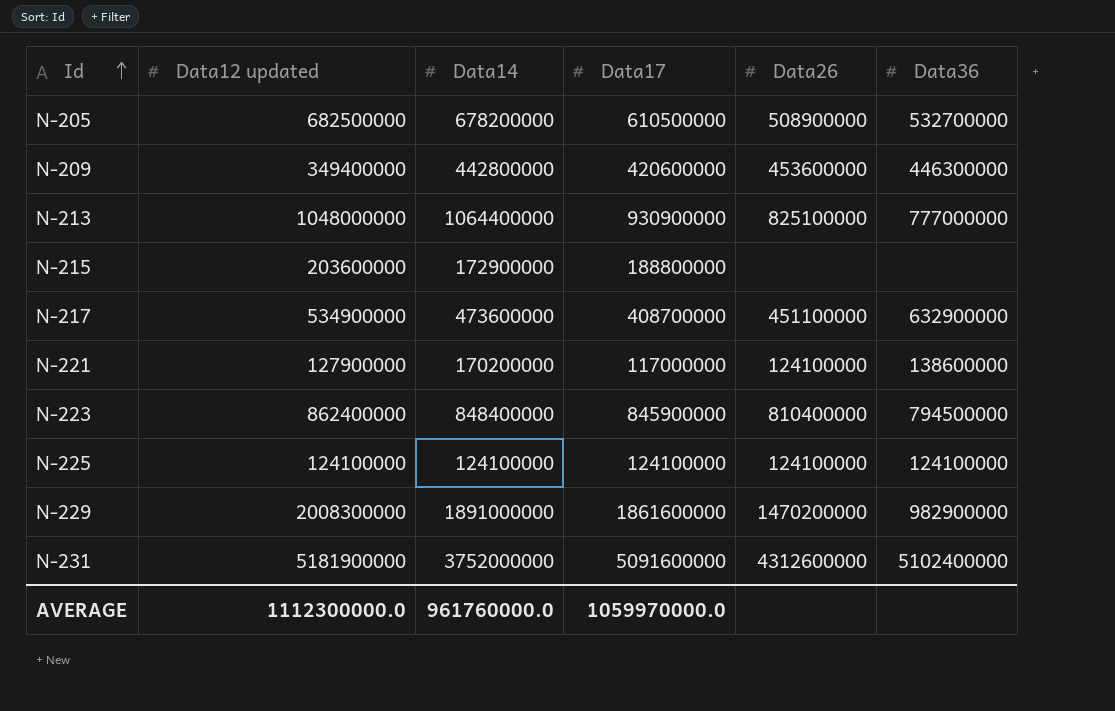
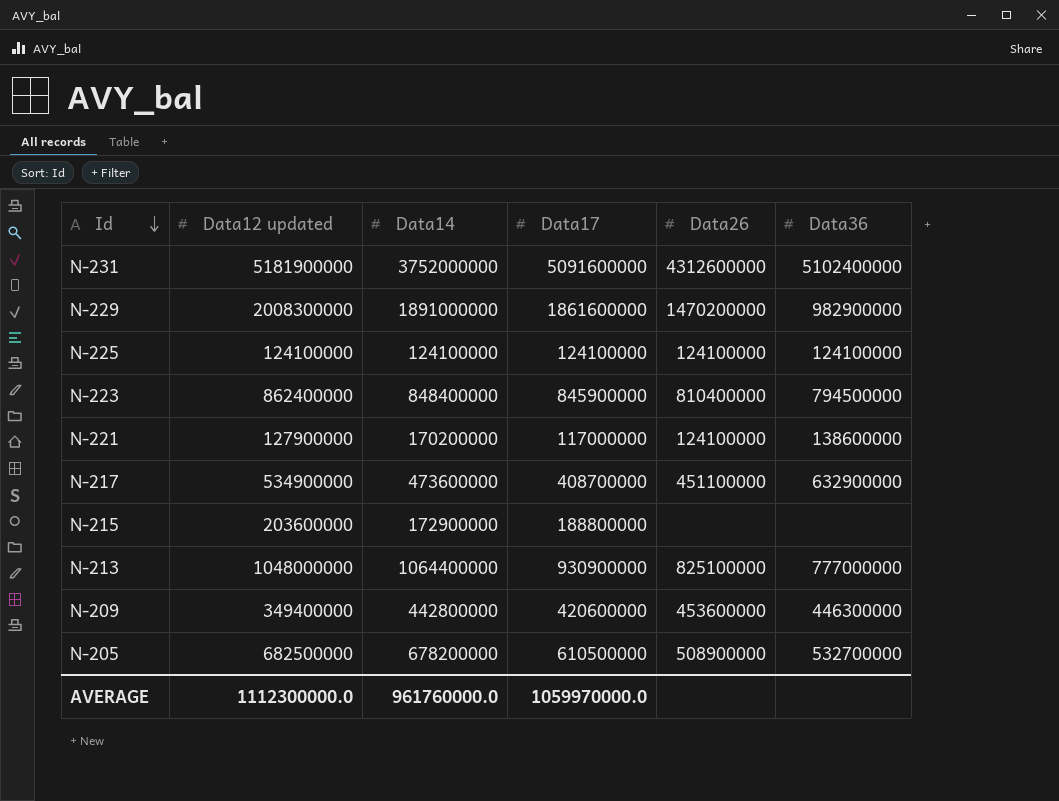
row order: Id ascending -> Id descending

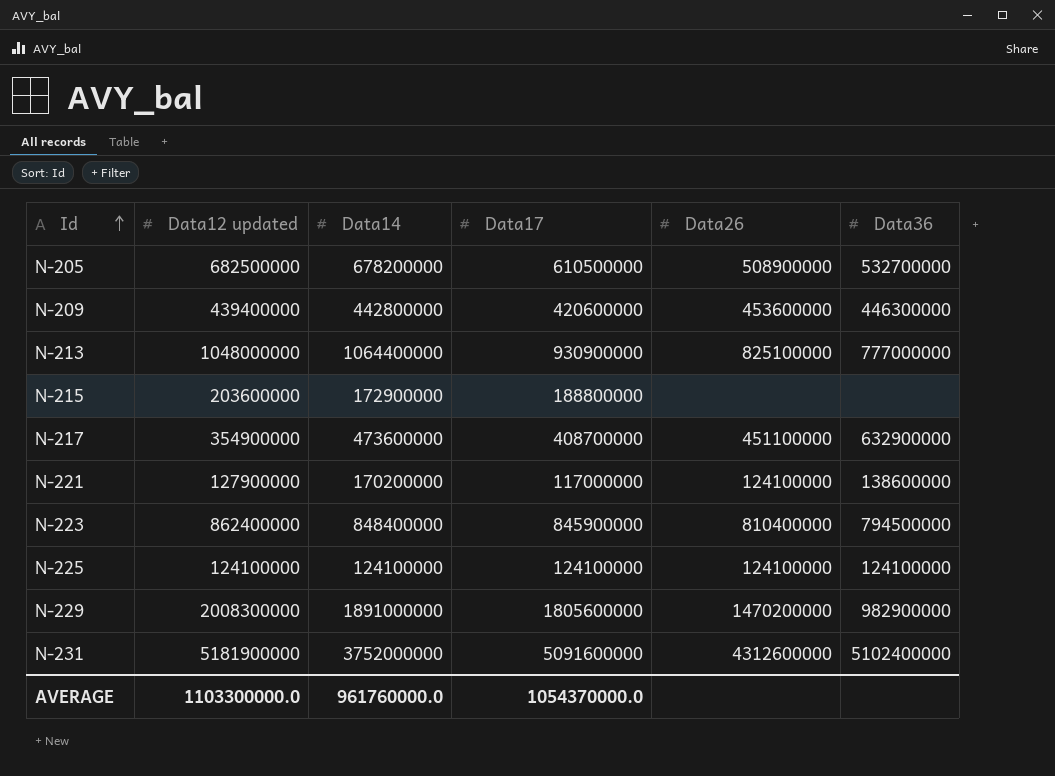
row order: Id descending -> Id ascending
N-209 | Data12 updated: 349400000 -> 439400000
N-217 | Data12 updated: 534900000 -> 354900000
N-229 | Data17: 1861600000 -> 1805600000
AVERAGE | Data12 updated: 1112300000.0 -> 1103300000.0
AVERAGE | Data17: 1059970000.0 -> 1054370000.0

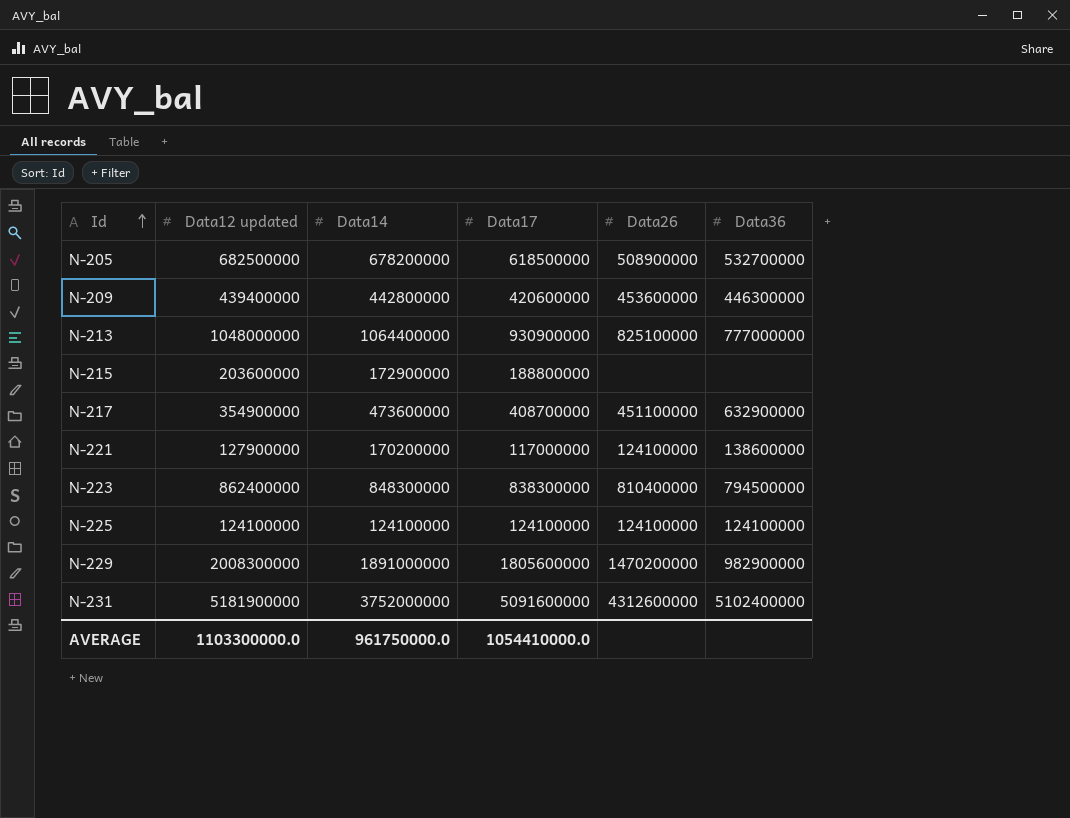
N-205 | Data17: 610500000 -> 618500000
N-223 | Data14: 848400000 -> 848300000
N-223 | Data17: 845900000 -> 838300000
AVERAGE | Data14: 961760000.0 -> 961750000.0
AVERAGE | Data17: 1054370000.0 -> 1054410000.0

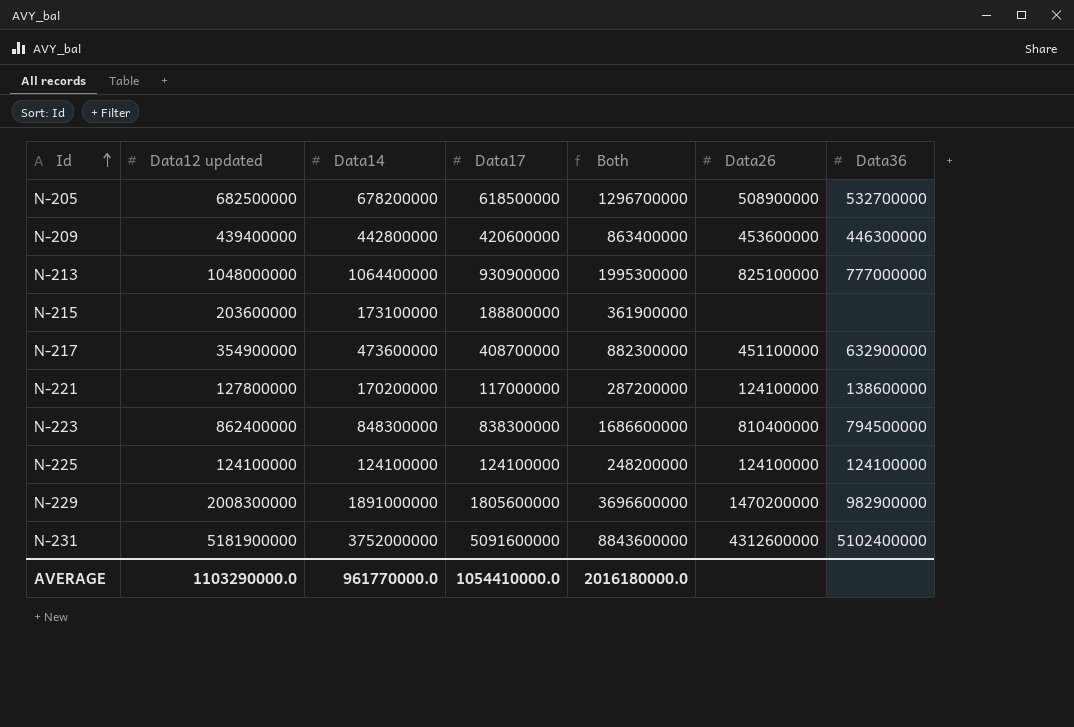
column Both | formula: none -> [Data14] + [Data17]
N-215 | Data14: 172900000 -> 173100000
N-221 | Data12 updated: 127900000 -> 127800000
AVERAGE | Data12 updated: 1103300000.0 -> 1103290000.0
AVERAGE | Data14: 961750000.0 -> 961770000.0

